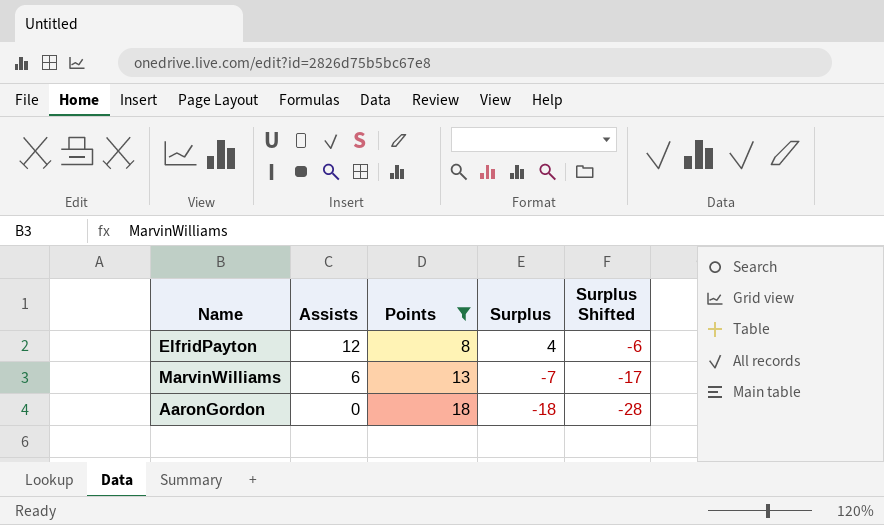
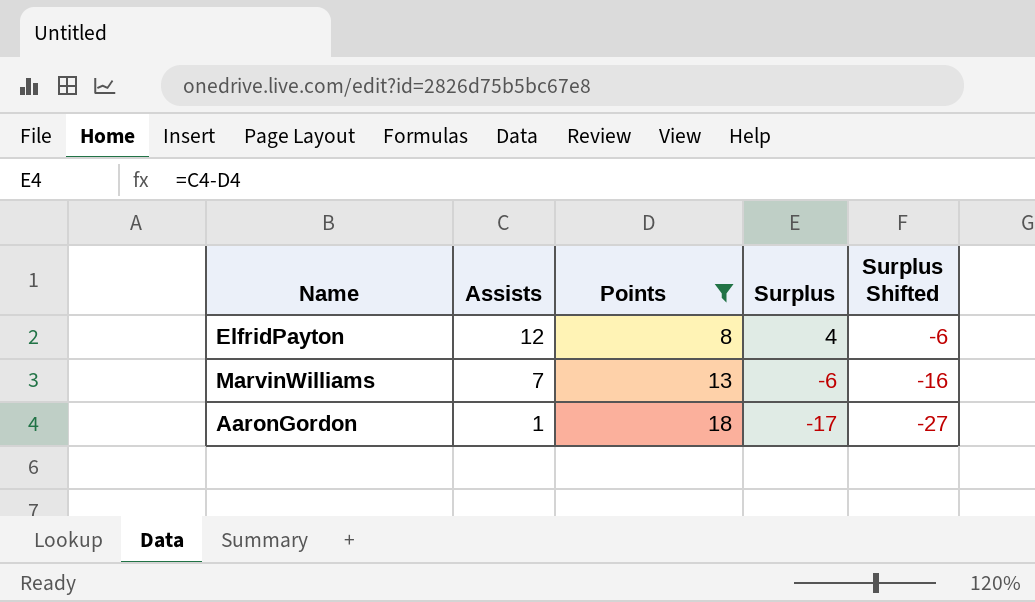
MarvinWilliams | Assists: 6 -> 7
MarvinWilliams | Surplus: -7 -> -6
MarvinWilliams | Surplus Shifted: -17 -> -16
AaronGordon | Assists: 0 -> 1
AaronGordon | Surplus: -18 -> -17
AaronGordon | Surplus Shifted: -28 -> -27

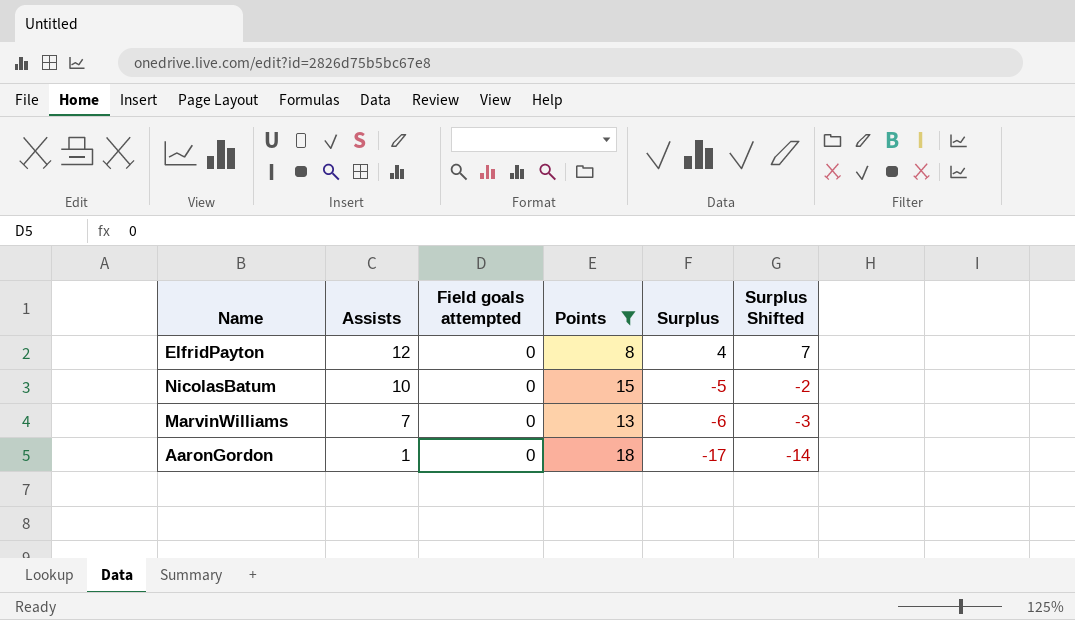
column Field goals attempted | position: none -> 3
column Surplus Shifted | formula: [Surplus] - 10 -> [Surplus] + 3
row NicolasBatum: none -> 10 | 0 | 15 | -5 | -2

